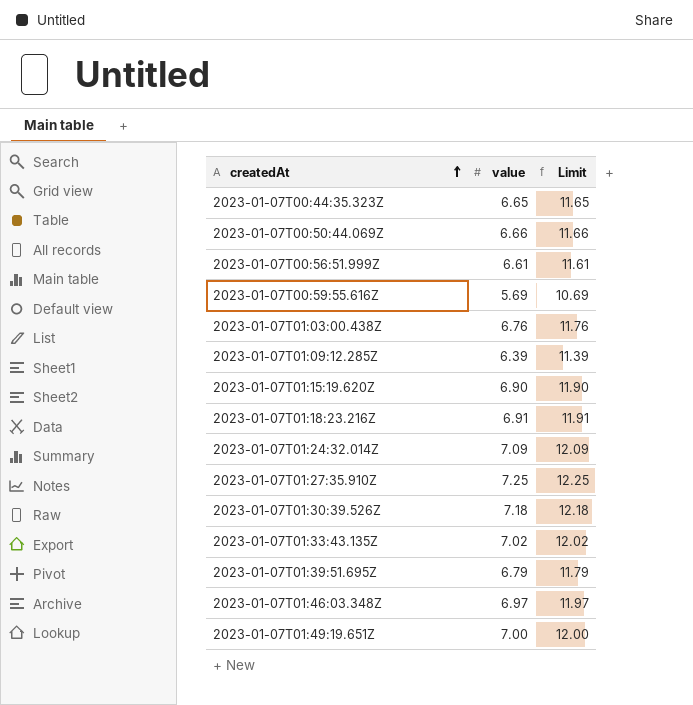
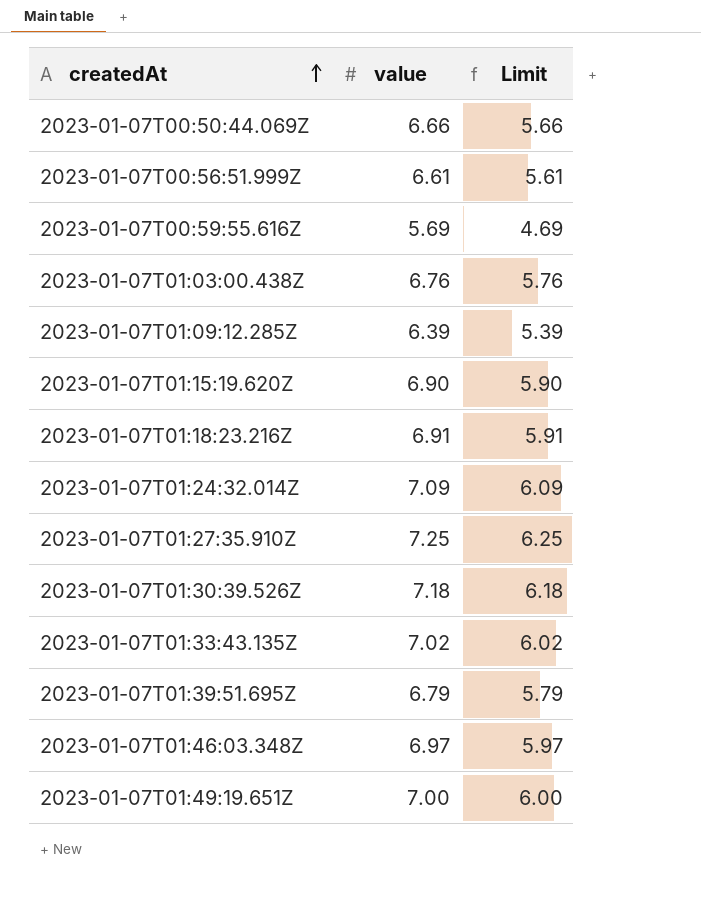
column Limit | formula: [value] + 5 -> [value] - 1
row 2023-01-07T00:44:35.323Z: 6.65 | 11.65 -> none

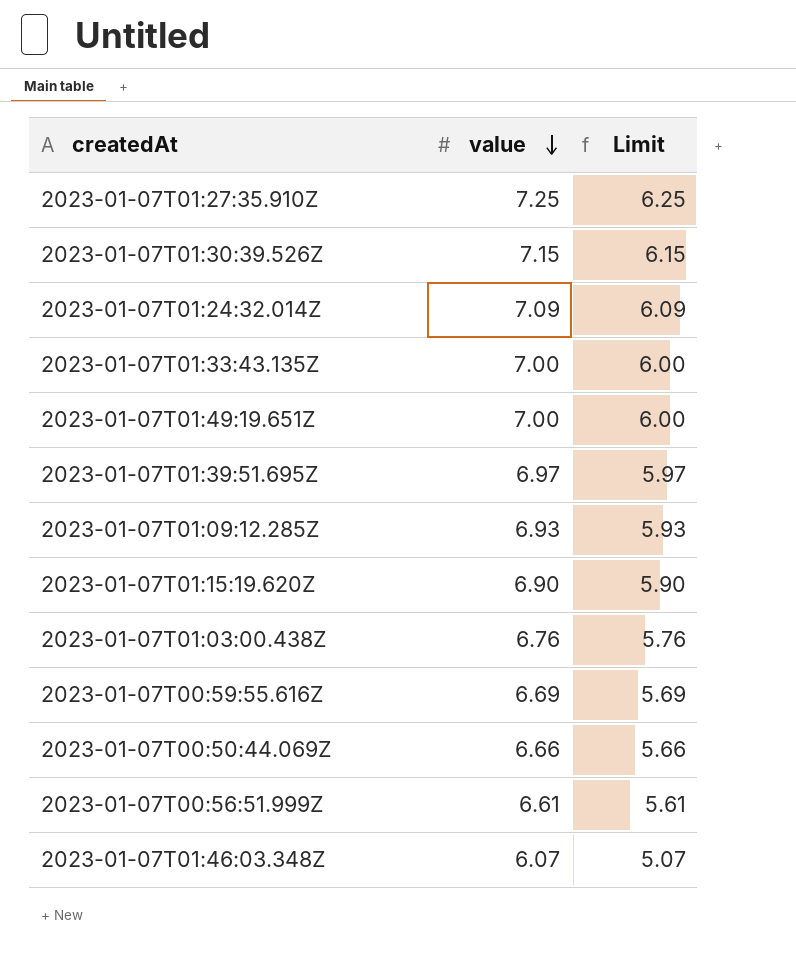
row order: createdAt ascending -> value descending
row 2023-01-07T01:18:23.216Z: 6.91 | 5.91 -> none
2023-01-07T01:30:39.526Z | value: 7.18 -> 7.15
2023-01-07T01:30:39.526Z | Limit: 6.18 -> 6.15
2023-01-07T01:33:43.135Z | value: 7.02 -> 7.00
2023-01-07T01:33:43.135Z | Limit: 6.02 -> 6.00
2023-01-07T01:39:51.695Z | value: 6.79 -> 6.97
2023-01-07T01:39:51.695Z | Limit: 5.79 -> 5.97
2023-01-07T01:09:12.285Z | value: 6.39 -> 6.93
2023-01-07T01:09:12.285Z | Limit: 5.39 -> 5.93
2023-01-07T00:59:55.616Z | value: 5.69 -> 6.69
2023-01-07T00:59:55.616Z | Limit: 4.69 -> 5.69
2023-01-07T01:46:03.348Z | value: 6.97 -> 6.07
2023-01-07T01:46:03.348Z | Limit: 5.97 -> 5.07

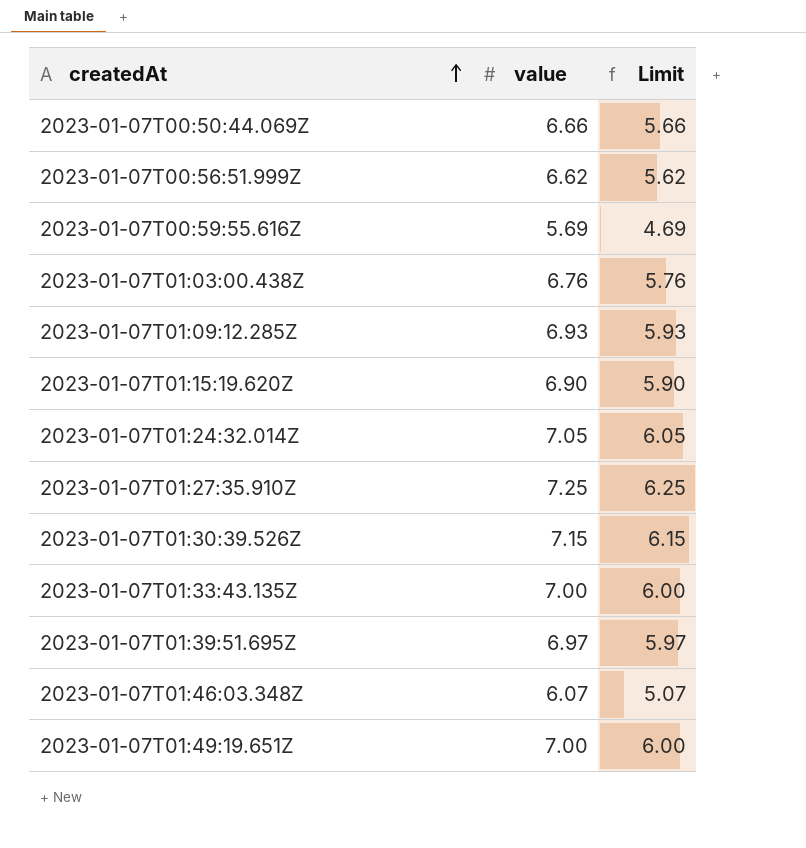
row order: value descending -> createdAt ascending
2023-01-07T00:56:51.999Z | value: 6.61 -> 6.62
2023-01-07T00:56:51.999Z | Limit: 5.61 -> 5.62
2023-01-07T00:59:55.616Z | value: 6.69 -> 5.69
2023-01-07T00:59:55.616Z | Limit: 5.69 -> 4.69
2023-01-07T01:24:32.014Z | value: 7.09 -> 7.05
2023-01-07T01:24:32.014Z | Limit: 6.09 -> 6.05

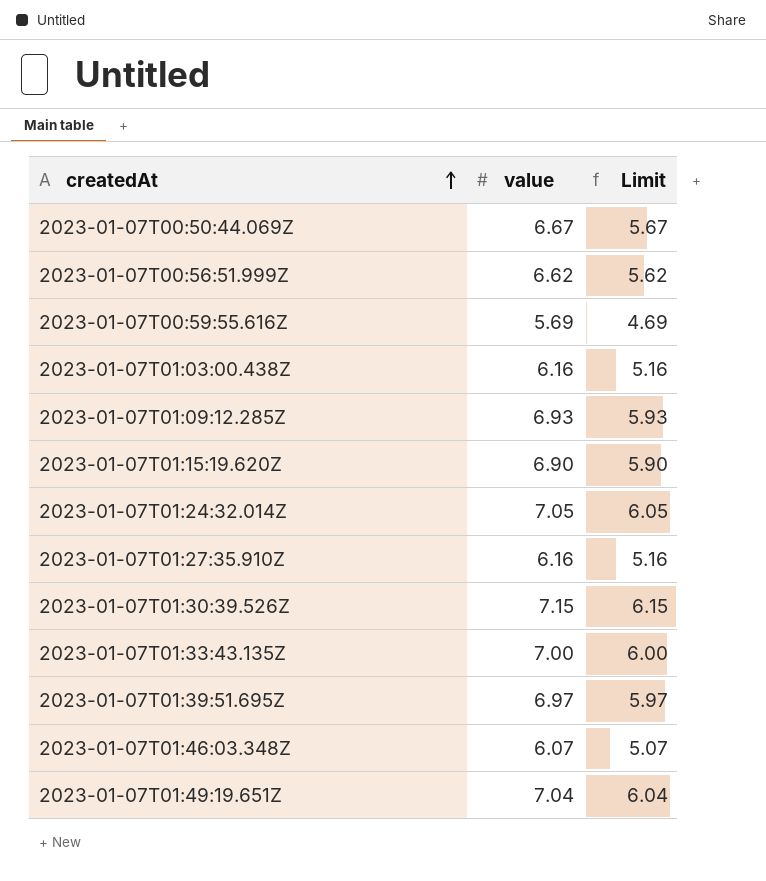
2023-01-07T00:50:44.069Z | value: 6.66 -> 6.67
2023-01-07T00:50:44.069Z | Limit: 5.66 -> 5.67
2023-01-07T01:03:00.438Z | value: 6.76 -> 6.16
2023-01-07T01:03:00.438Z | Limit: 5.76 -> 5.16
2023-01-07T01:27:35.910Z | value: 7.25 -> 6.16
2023-01-07T01:27:35.910Z | Limit: 6.25 -> 5.16
2023-01-07T01:49:19.651Z | value: 7.00 -> 7.04
2023-01-07T01:49:19.651Z | Limit: 6.00 -> 6.04

